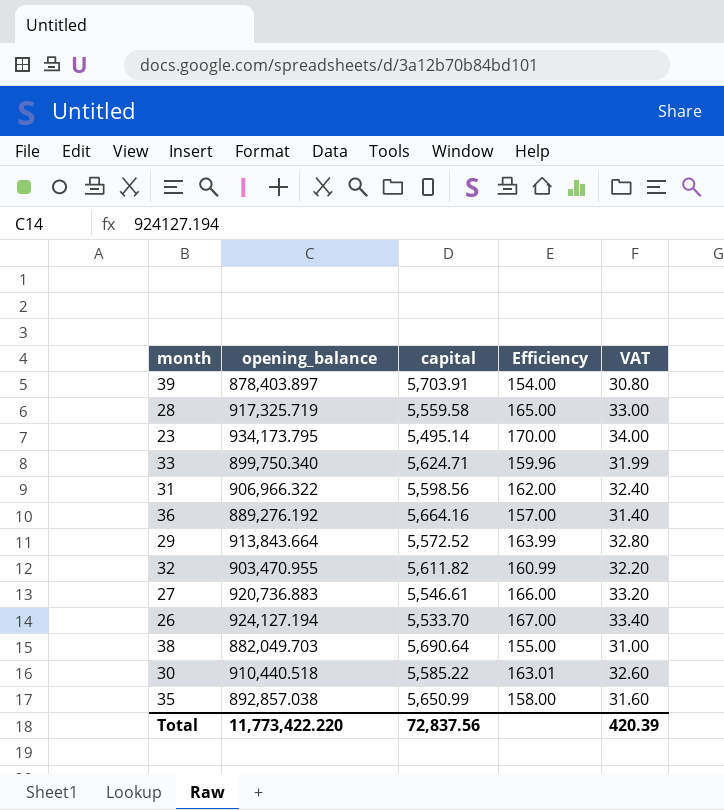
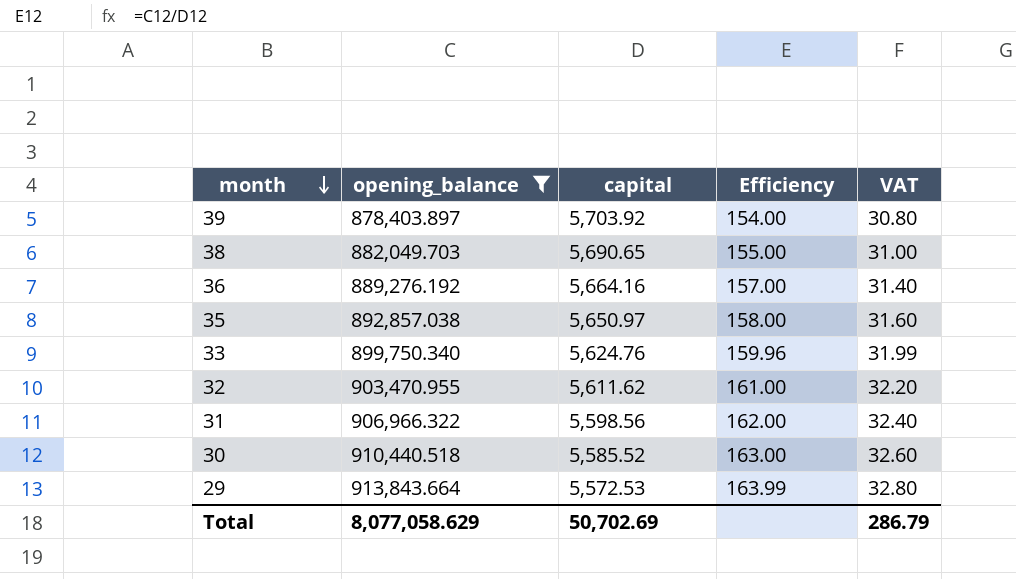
filter: none -> opening_balance <= 913,843.664
row order: none -> month descending
39 | capital: 5,703.91 -> 5,703.92
38 | capital: 5,690.64 -> 5,690.65
35 | capital: 5,650.99 -> 5,650.97
33 | capital: 5,624.71 -> 5,624.76
32 | capital: 5,611.82 -> 5,611.62
32 | Efficiency: 160.99 -> 161.00
30 | capital: 5,585.22 -> 5,585.52
30 | Efficiency: 163.01 -> 163.00
29 | capital: 5,572.52 -> 5,572.53
Total | opening_balance: 11,773,422.220 -> 8,077,058.629
Total | capital: 72,837.56 -> 50,702.69
Total | VAT: 420.39 -> 286.79

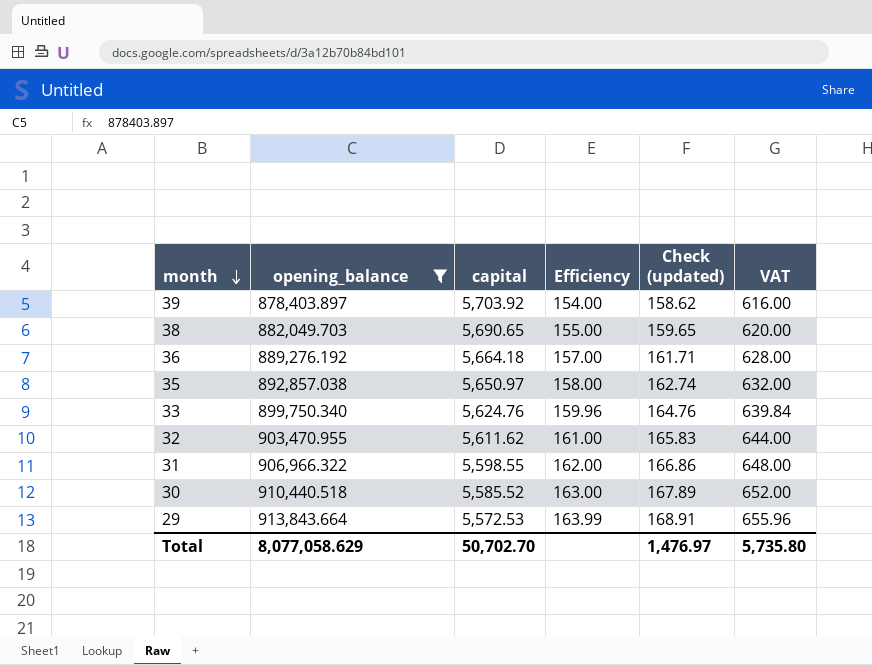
column Check (updated) | formula: none -> [Efficiency] * 1.03
column VAT | formula: [Efficiency] * 0.2 -> [Efficiency] * 4
36 | capital: 5,664.16 -> 5,664.18
31 | capital: 5,598.56 -> 5,598.55
Total | capital: 50,702.69 -> 50,702.70
Total | VAT: 286.79 -> 5,735.80

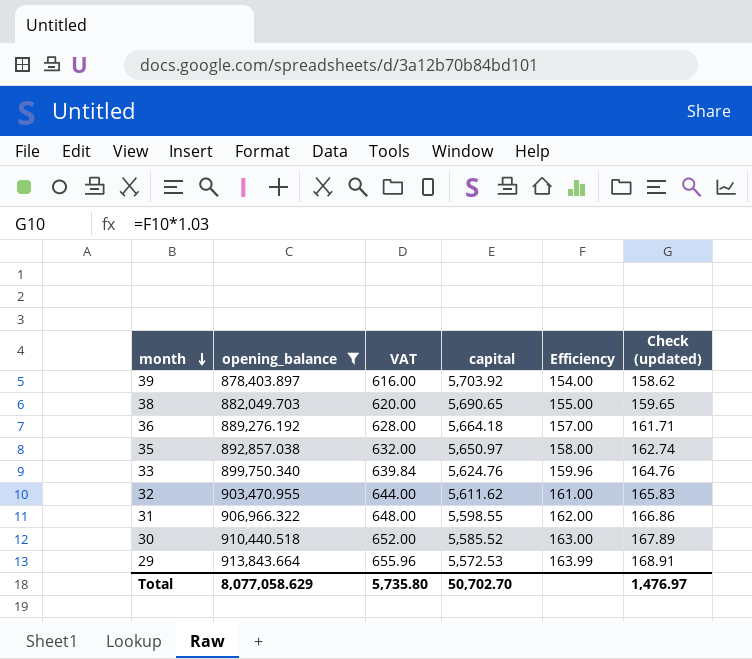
column VAT | position: 6 -> 3

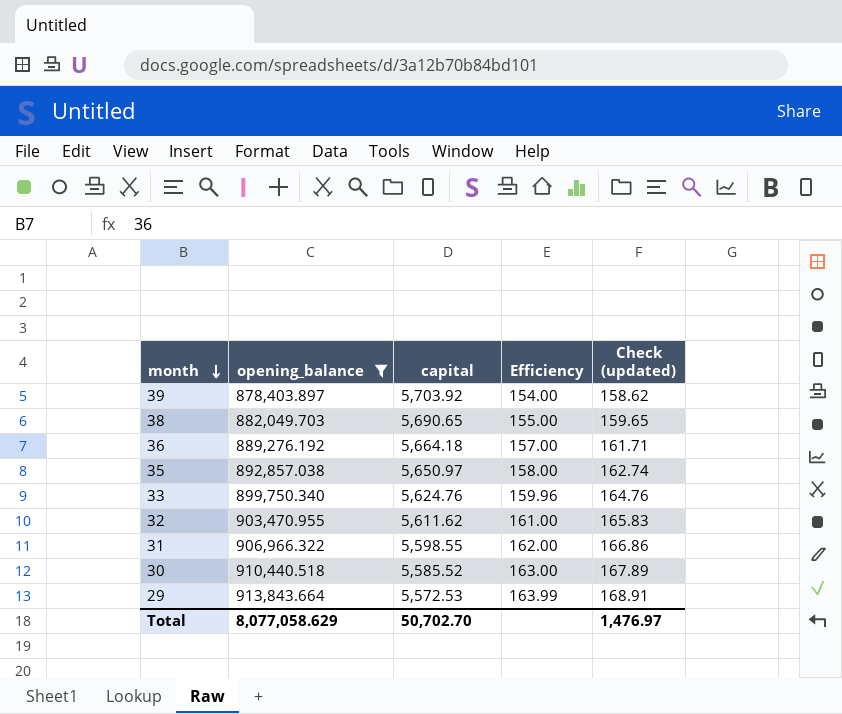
column VAT | formula: [Efficiency] * 4 -> none

